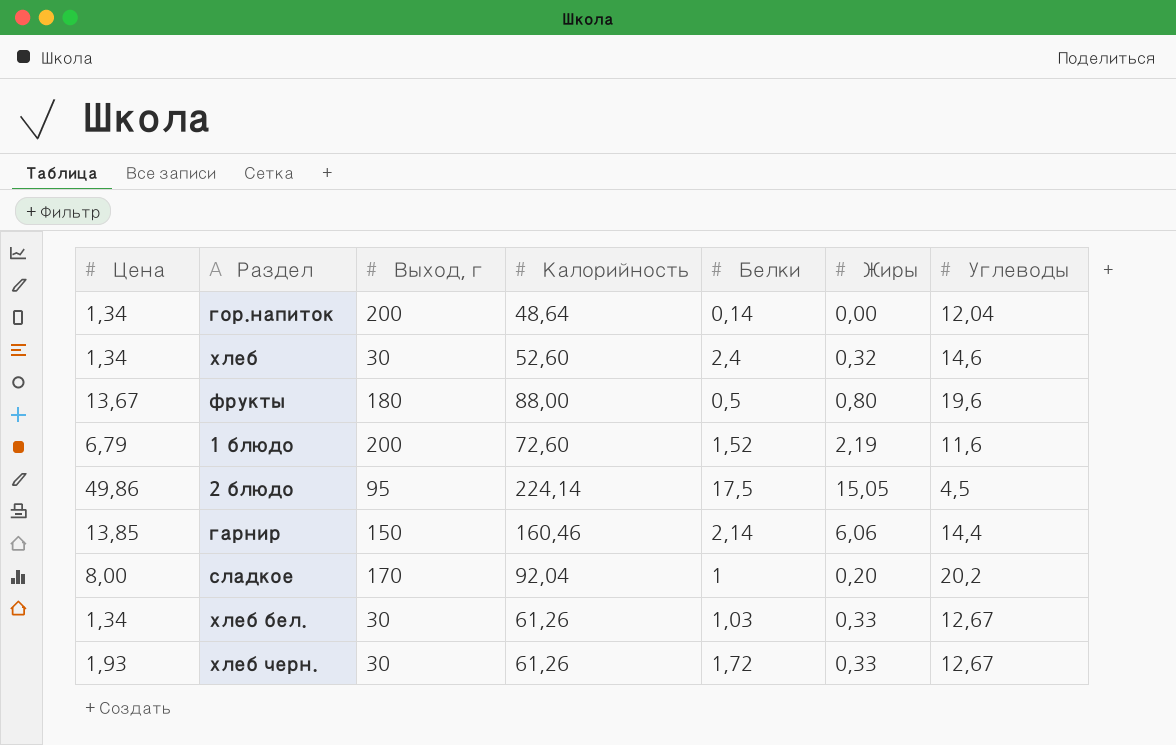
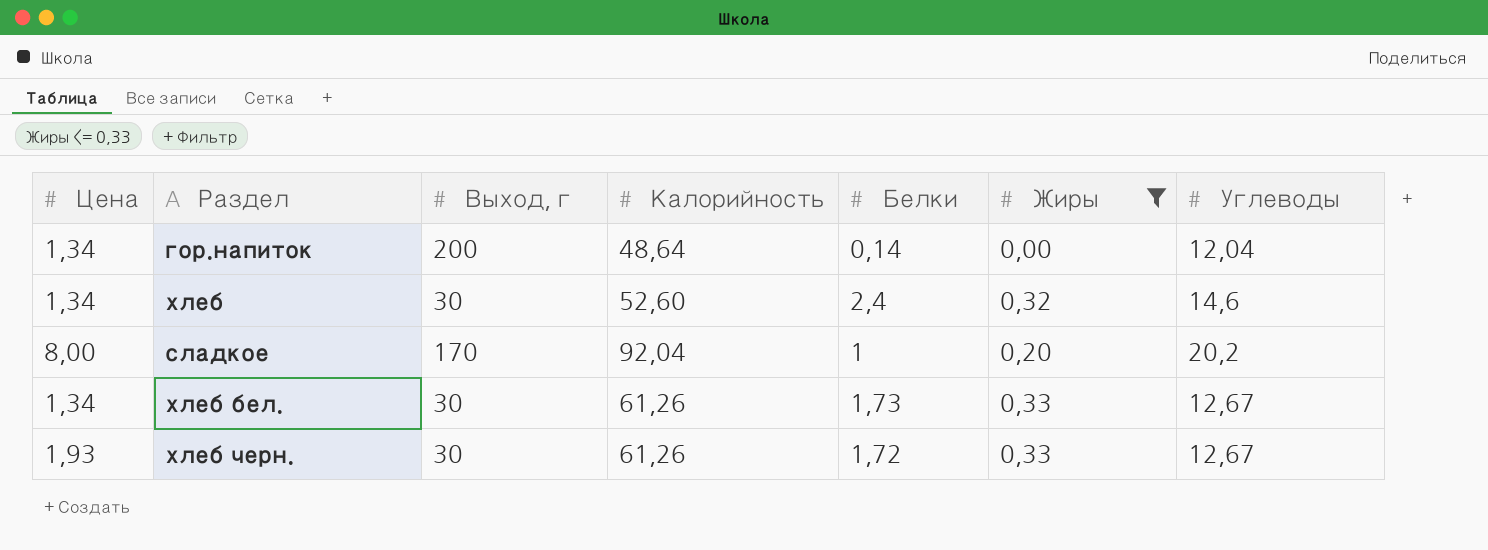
filter: none -> Жиры <= 0,33
хлеб бел. | Белки: 1,03 -> 1,73

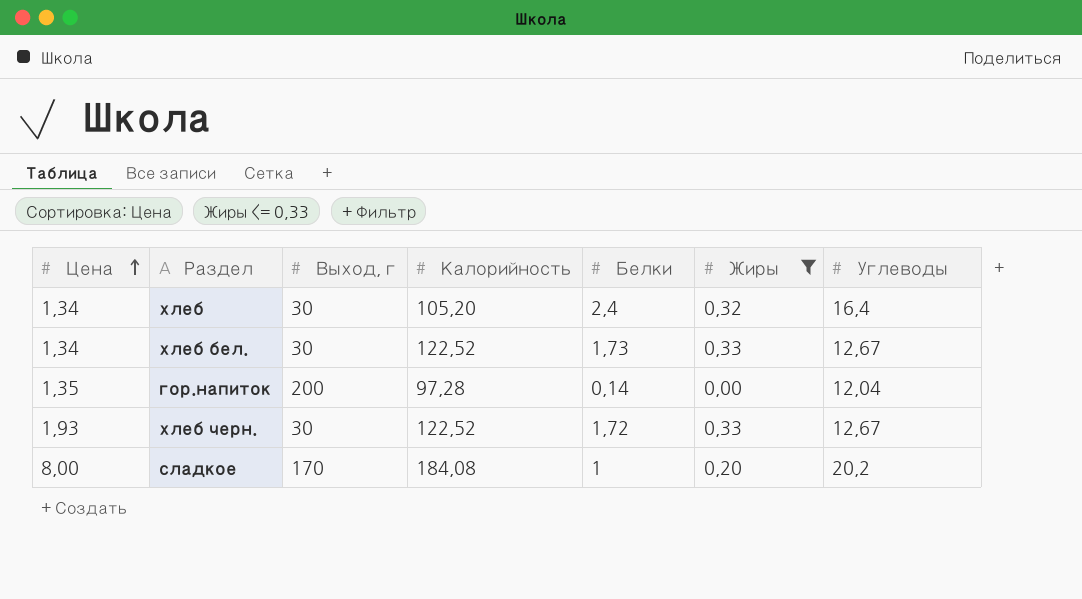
row order: none -> Цена ascending
хлеб | Калорийность: 52,60 -> 105,20
хлеб | Углеводы: 14,6 -> 16,4
хлеб бел. | Калорийность: 61,26 -> 122,52
гор.напиток | Цена: 1,34 -> 1,35
гор.напиток | Калорийность: 48,64 -> 97,28
хлеб черн. | Калорийность: 61,26 -> 122,52
сладкое | Калорийность: 92,04 -> 184,08

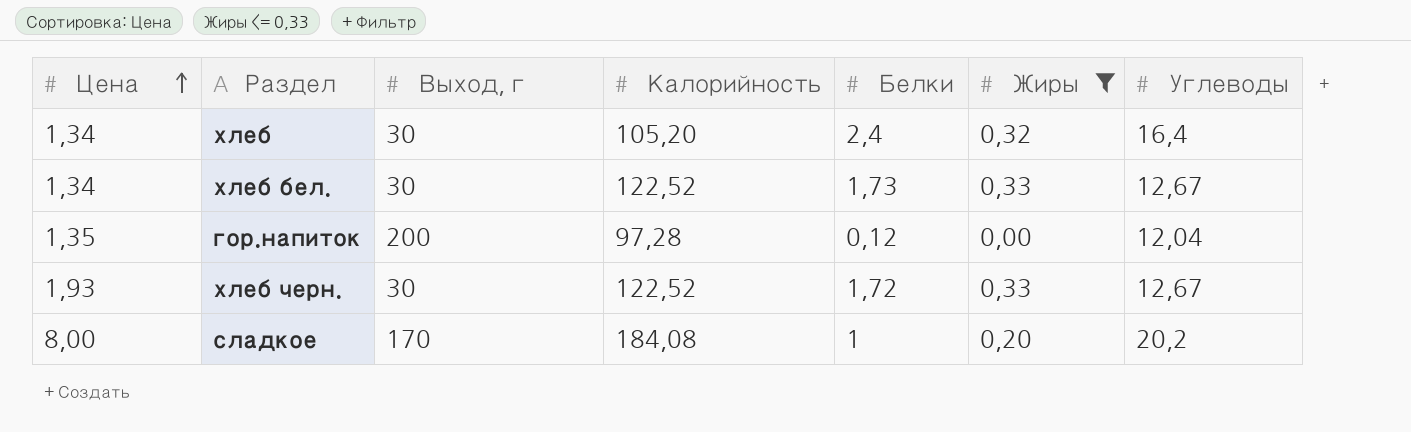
гор.напиток | Белки: 0,14 -> 0,12

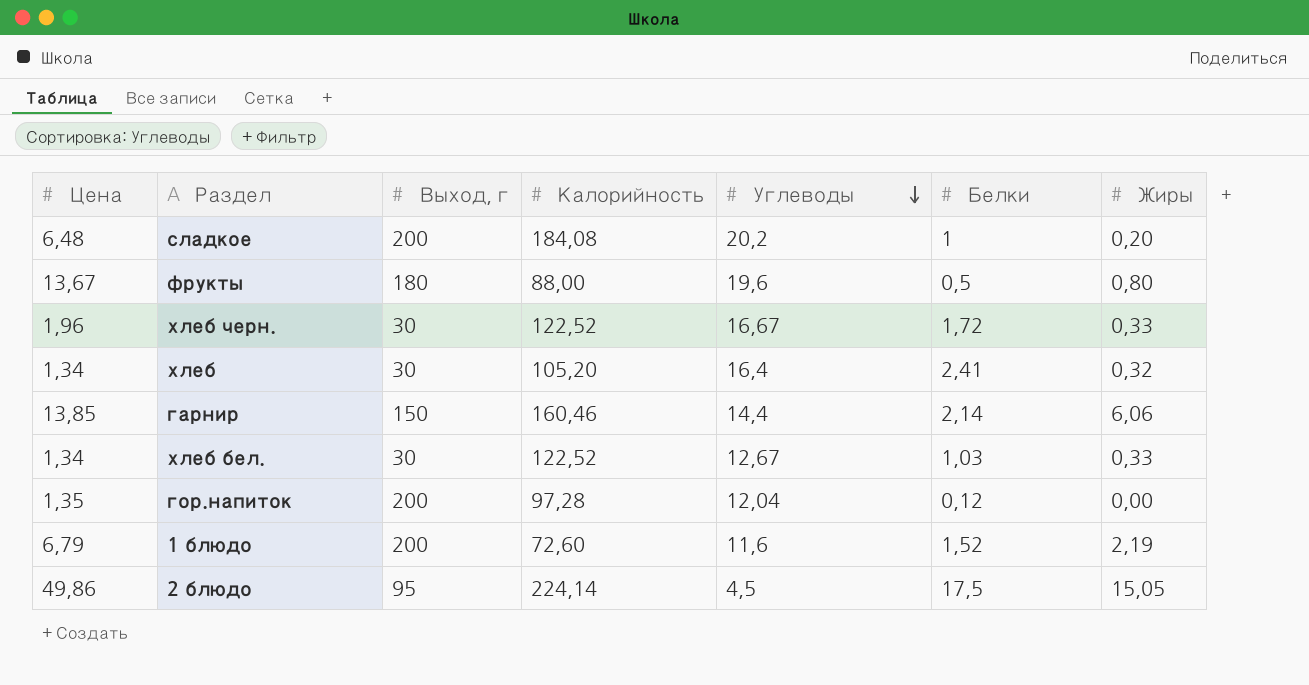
filter: Жиры <= 0,33 -> none
row order: Цена ascending -> Углеводы descending
column Углеводы | position: 7 -> 5
сладкое | Цена: 8,00 -> 6,48
сладкое | Выход, г: 170 -> 200
хлеб черн. | Цена: 1,93 -> 1,96
хлеб черн. | Углеводы: 12,67 -> 16,67
хлеб | Белки: 2,4 -> 2,41
хлеб бел. | Белки: 1,73 -> 1,03

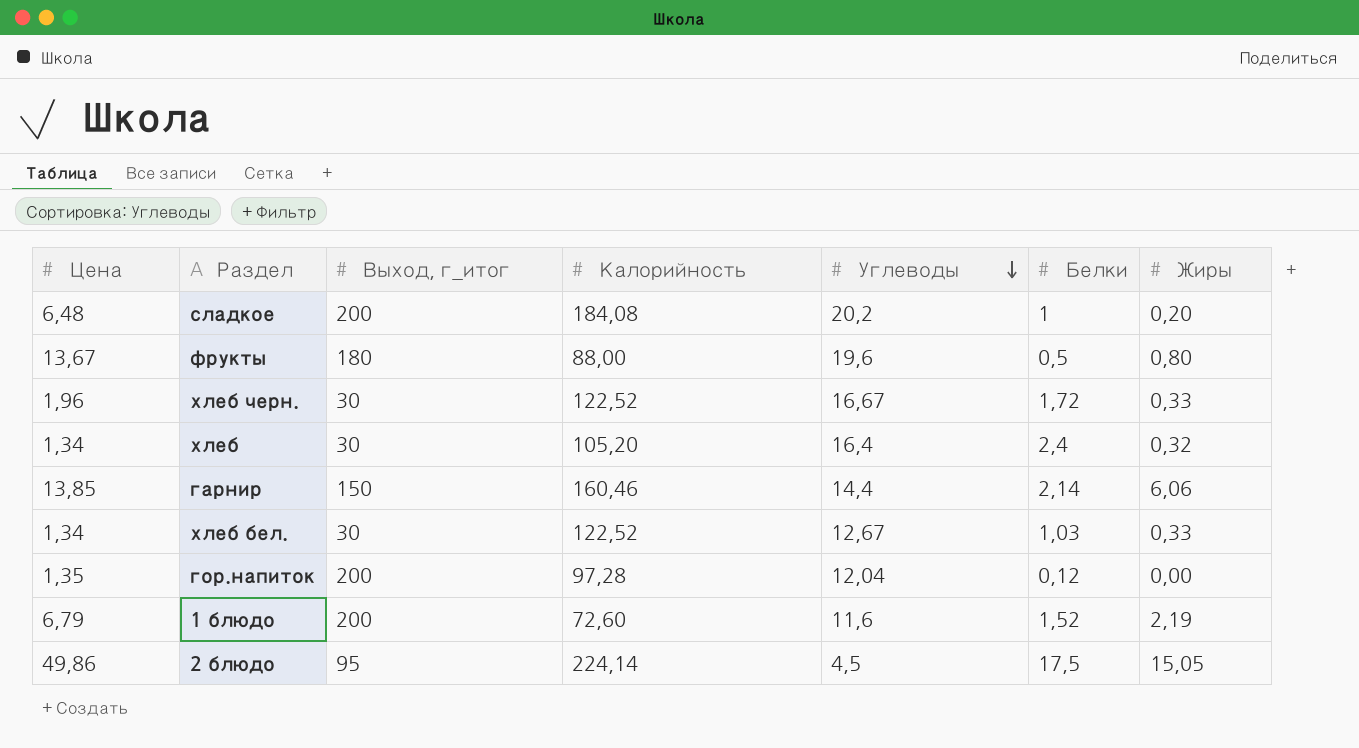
column name: Выход, г -> Выход, г_итог
хлеб | Белки: 2,41 -> 2,4

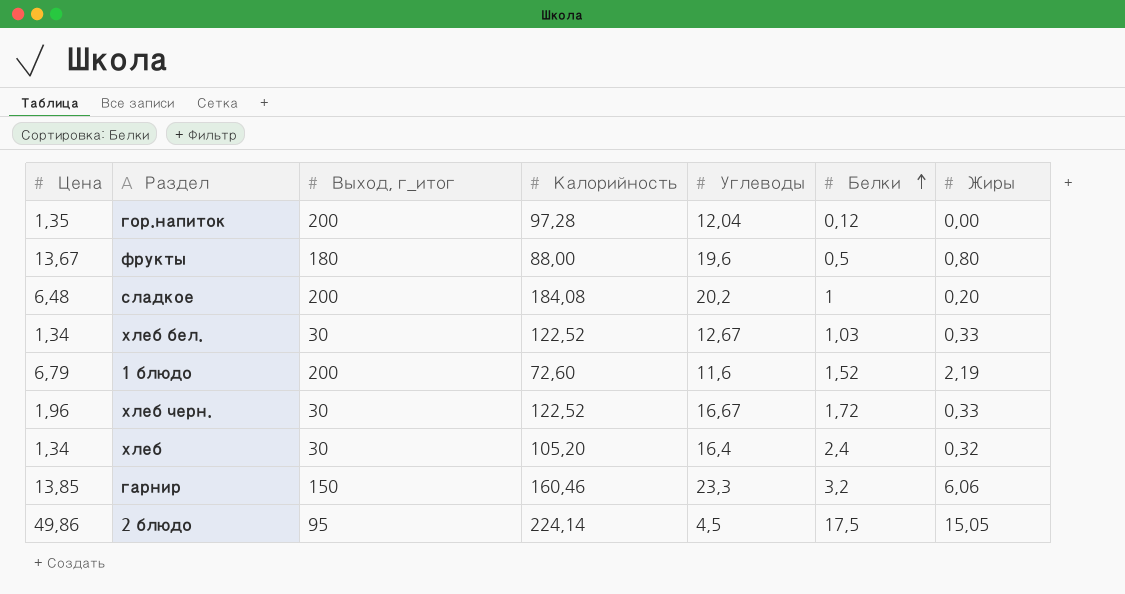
row order: Углеводы descending -> Белки ascending
гарнир | Углеводы: 14,4 -> 23,3
гарнир | Белки: 2,14 -> 3,2

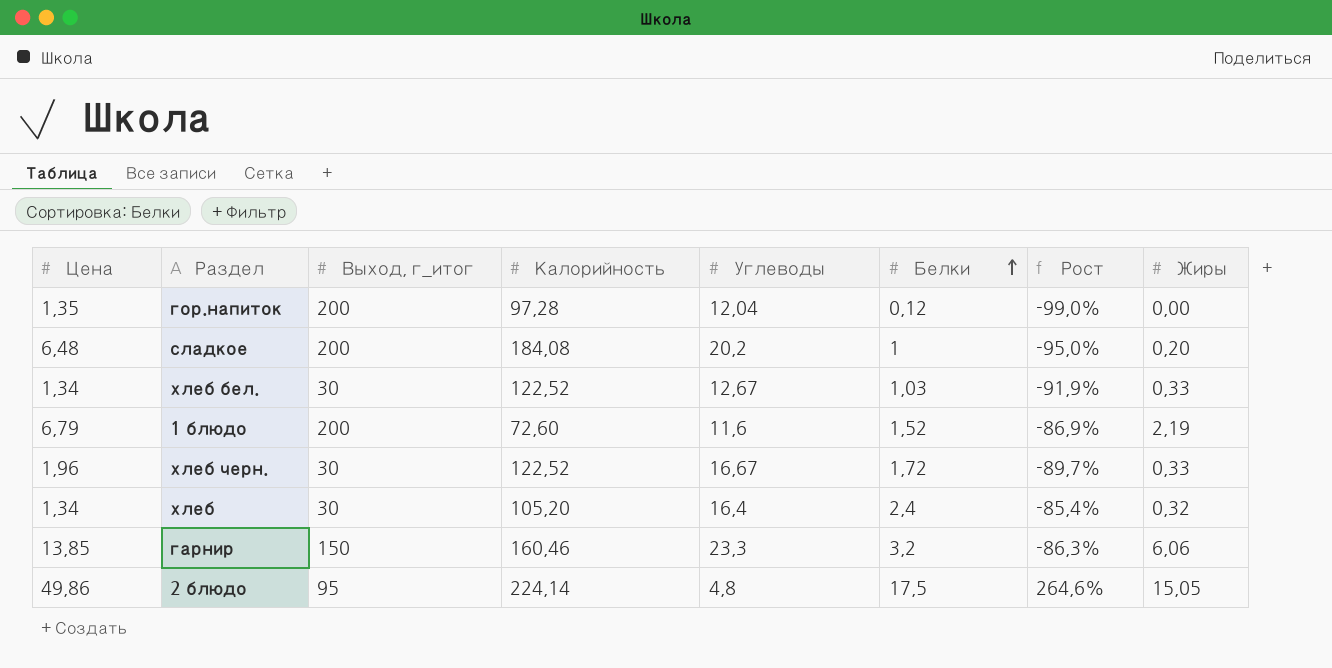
column Рост | formula: none -> ([Белки] - [Углеводы]) / [Углеводы]
row фрукты: 13,67 | 180 | 88,00 | 19,6 | 0,5 | 0,80 -> none
2 блюдо | Углеводы: 4,5 -> 4,8

